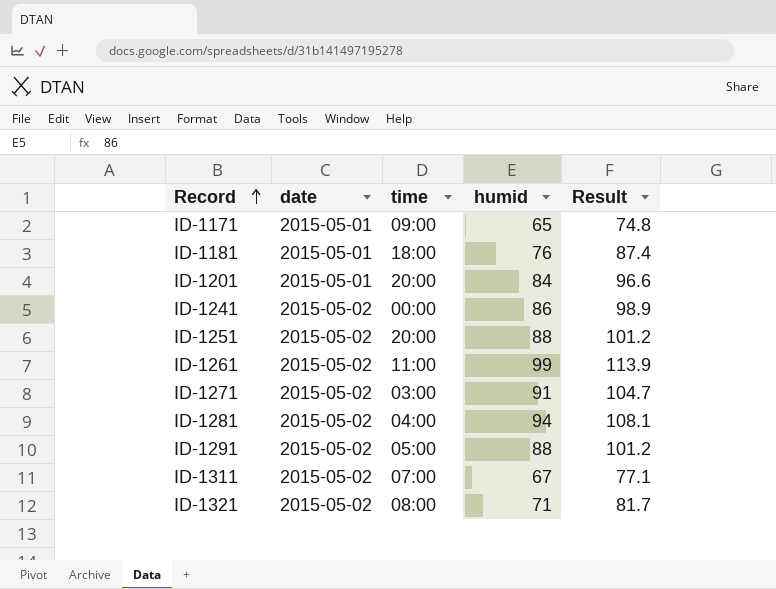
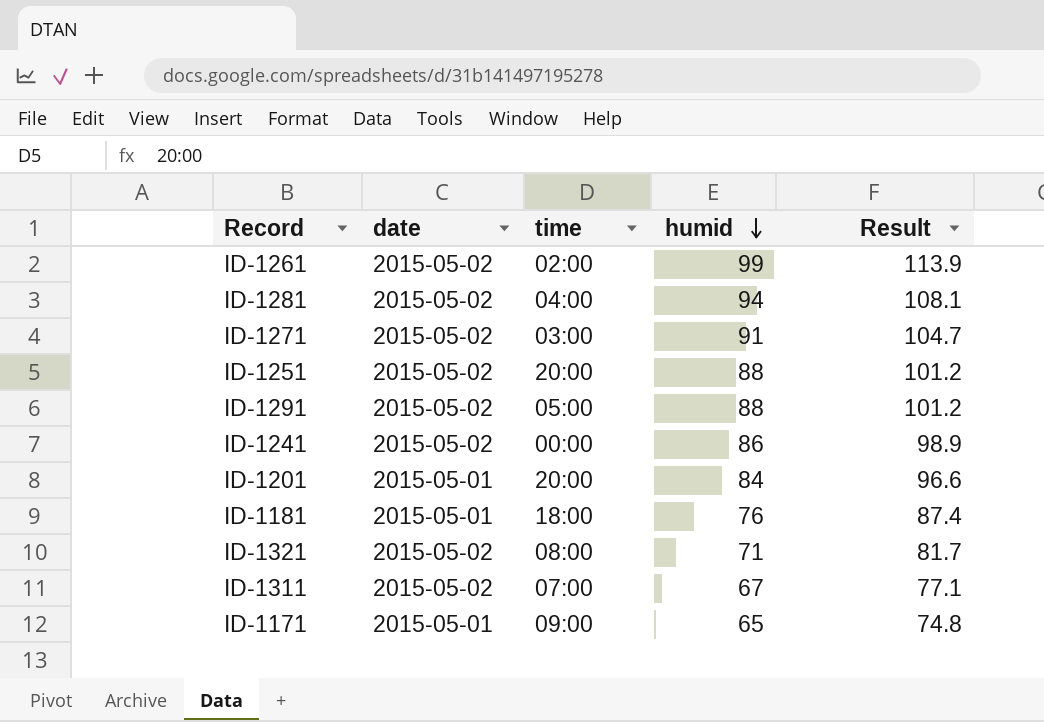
row order: Record ascending -> humid descending
ID-1261 | time: 11:00 -> 02:00

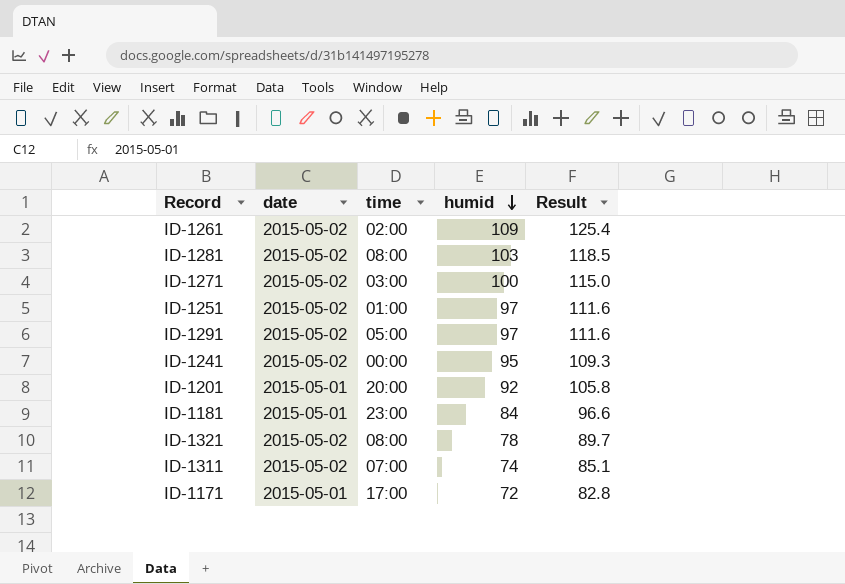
ID-1261 | humid: 99 -> 109
ID-1261 | Result: 113.9 -> 125.4
ID-1281 | time: 04:00 -> 08:00
ID-1281 | humid: 94 -> 103
ID-1281 | Result: 108.1 -> 118.5
ID-1271 | humid: 91 -> 100
ID-1271 | Result: 104.7 -> 115.0
ID-1251 | time: 20:00 -> 01:00
ID-1251 | humid: 88 -> 97
ID-1251 | Result: 101.2 -> 111.6
ID-1291 | humid: 88 -> 97
ID-1291 | Result: 101.2 -> 111.6
ID-1241 | humid: 86 -> 95
ID-1241 | Result: 98.9 -> 109.3
ID-1201 | humid: 84 -> 92
ID-1201 | Result: 96.6 -> 105.8
ID-1181 | time: 18:00 -> 23:00
ID-1181 | humid: 76 -> 84
ID-1181 | Result: 87.4 -> 96.6
ID-1321 | humid: 71 -> 78
ID-1321 | Result: 81.7 -> 89.7
ID-1311 | humid: 67 -> 74
ID-1311 | Result: 77.1 -> 85.1
ID-1171 | time: 09:00 -> 17:00
ID-1171 | humid: 65 -> 72
ID-1171 | Result: 74.8 -> 82.8

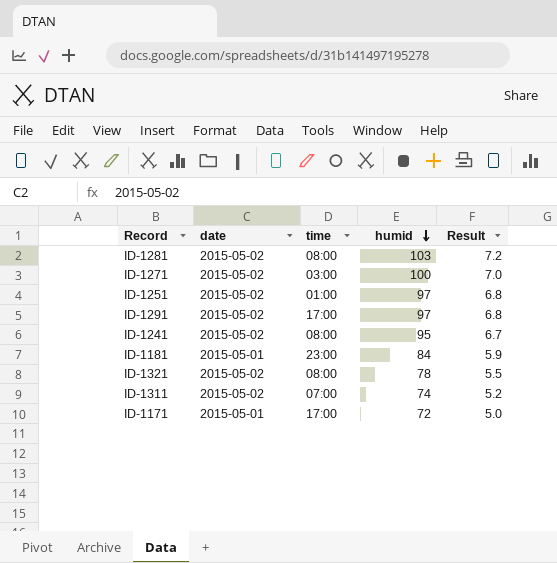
column Result | formula: [humid] * 1.15 -> [humid] * 0.07
row ID-1261: 2015-05-02 | 02:00 | 109 | 125.4 -> none
row ID-1201: 2015-05-01 | 20:00 | 92 | 105.8 -> none
ID-1291 | time: 05:00 -> 17:00
ID-1241 | time: 00:00 -> 08:00

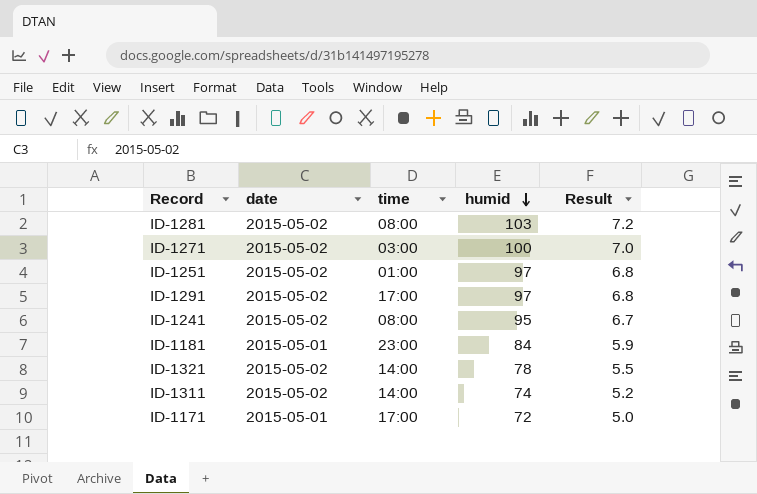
ID-1321 | time: 08:00 -> 14:00
ID-1311 | time: 07:00 -> 14:00

